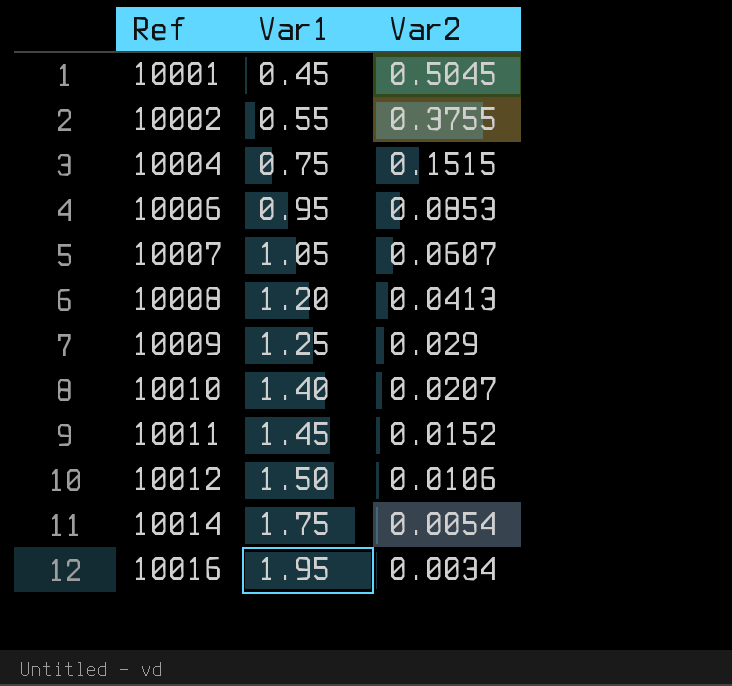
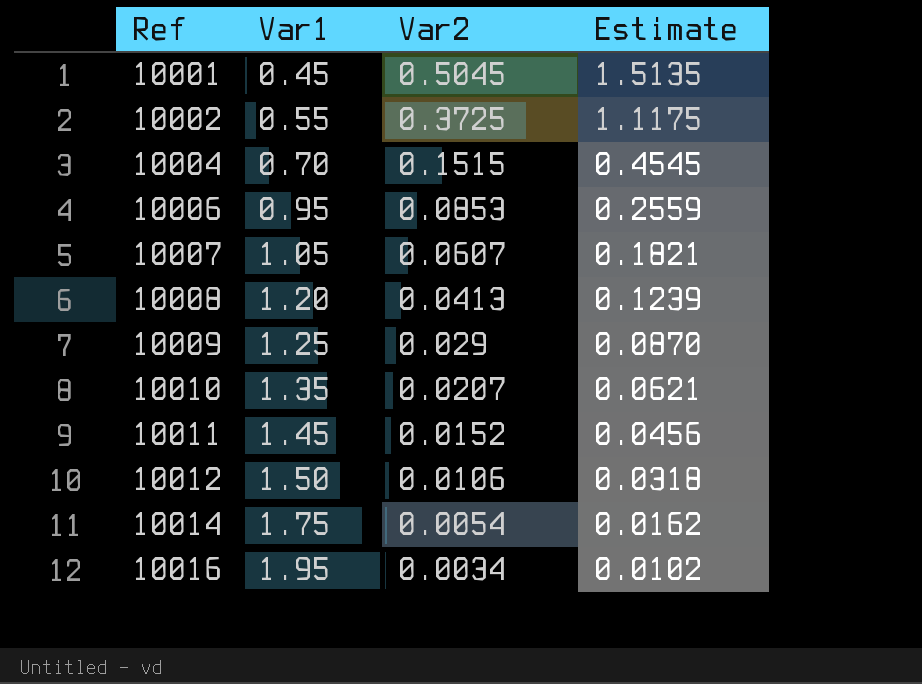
column Estimate | formula: none -> [Var2] * 3
10002 | Var2: 0.3755 -> 0.3725
10004 | Var1: 0.75 -> 0.70
10010 | Var1: 1.40 -> 1.35

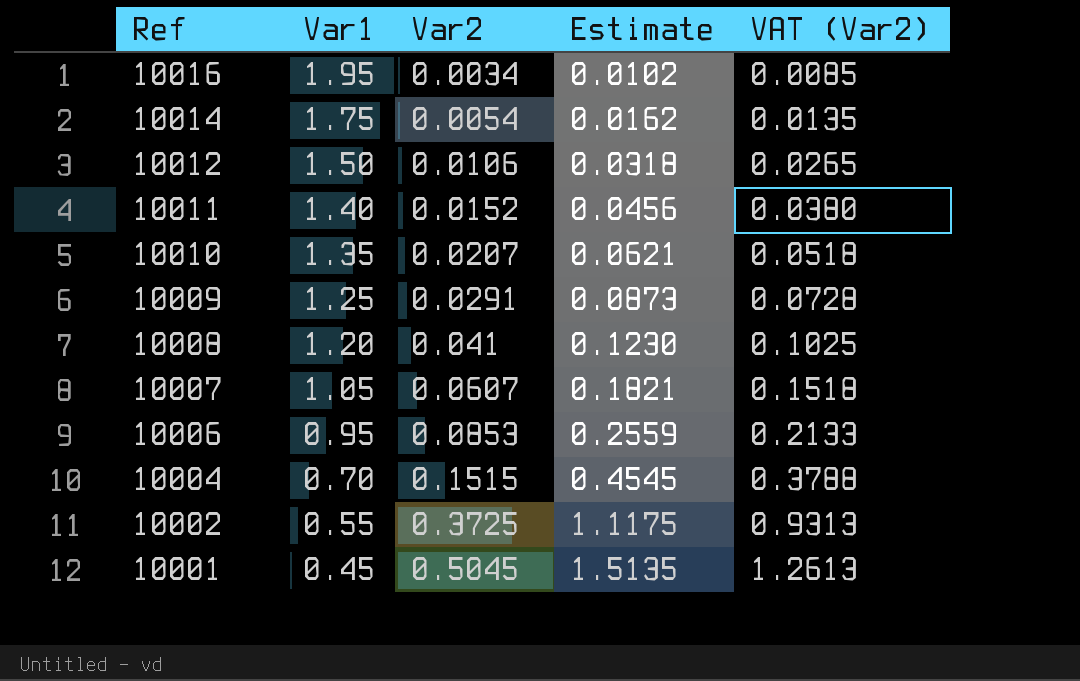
row order: Ref ascending -> Ref descending
column VAT (Var2) | formula: none -> [Var2] * 2.5
10011 | Var1: 1.45 -> 1.40
10009 | Var2: 0.029 -> 0.0291
10009 | Estimate: 0.0870 -> 0.0873
10008 | Var2: 0.0413 -> 0.041
10008 | Estimate: 0.1239 -> 0.1230

